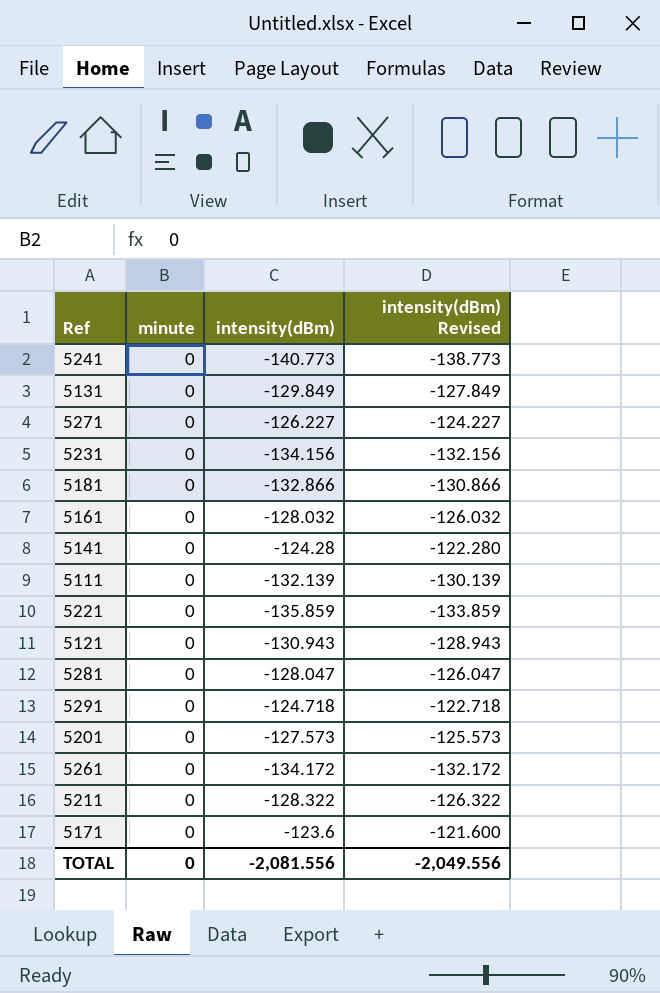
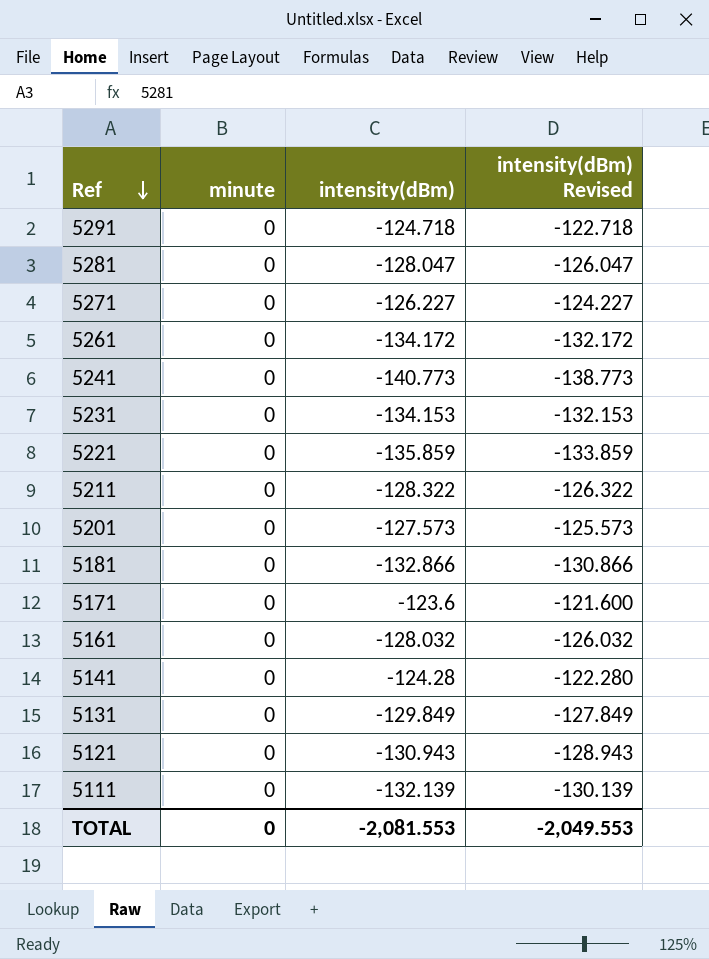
row order: none -> Ref descending
5231 | intensity(dBm): -134.156 -> -134.153
5231 | intensity(dBm) Revised: -132.156 -> -132.153
TOTAL | intensity(dBm): -2,081.556 -> -2,081.553
TOTAL | intensity(dBm) Revised: -2,049.556 -> -2,049.553

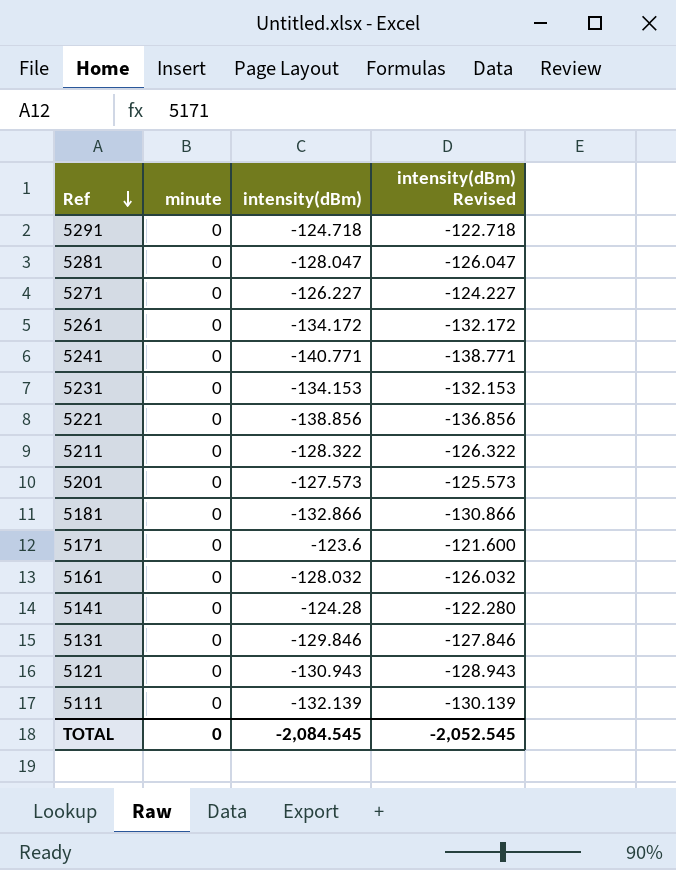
5241 | intensity(dBm): -140.773 -> -140.771
5241 | intensity(dBm) Revised: -138.773 -> -138.771
5221 | intensity(dBm): -135.859 -> -138.856
5221 | intensity(dBm) Revised: -133.859 -> -136.856
5131 | intensity(dBm): -129.849 -> -129.846
5131 | intensity(dBm) Revised: -127.849 -> -127.846
TOTAL | intensity(dBm): -2,081.553 -> -2,084.545
TOTAL | intensity(dBm) Revised: -2,049.553 -> -2,052.545

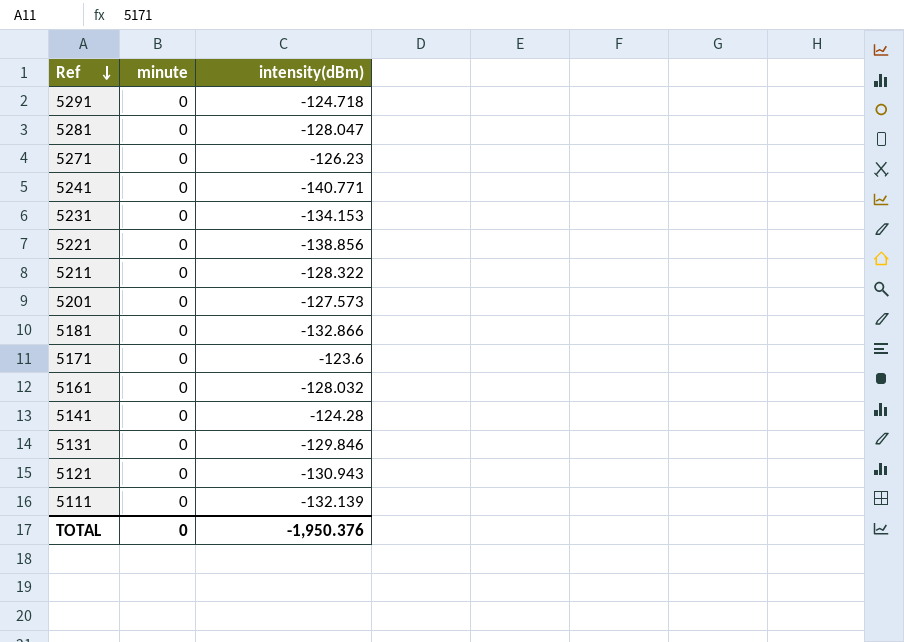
column intensity(dBm) Revised | formula: [intensity(dBm)] + 2 -> none
row 5261: 0 | -134.172 | -132.172 -> none
5271 | intensity(dBm): -126.227 -> -126.23
TOTAL | intensity(dBm): -2,084.545 -> -1,950.376

